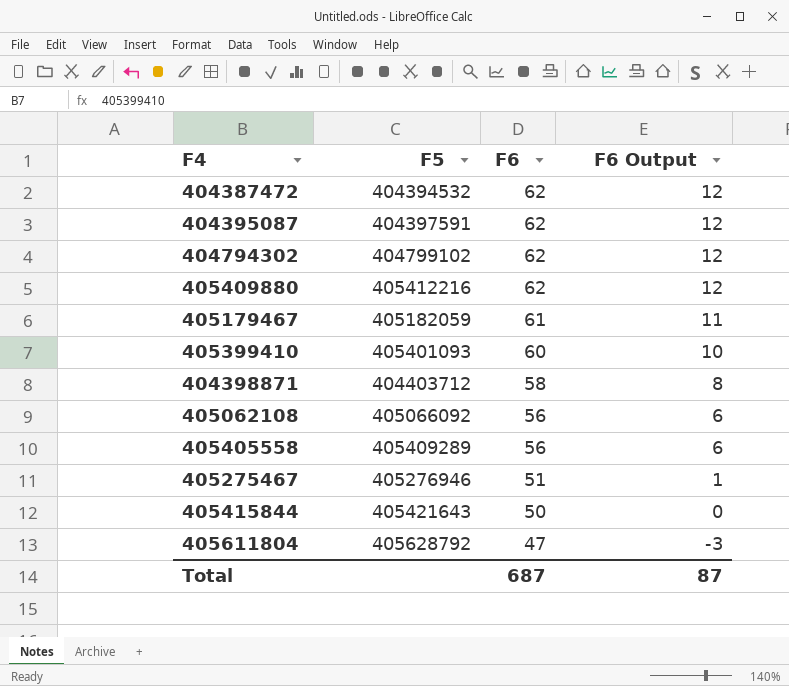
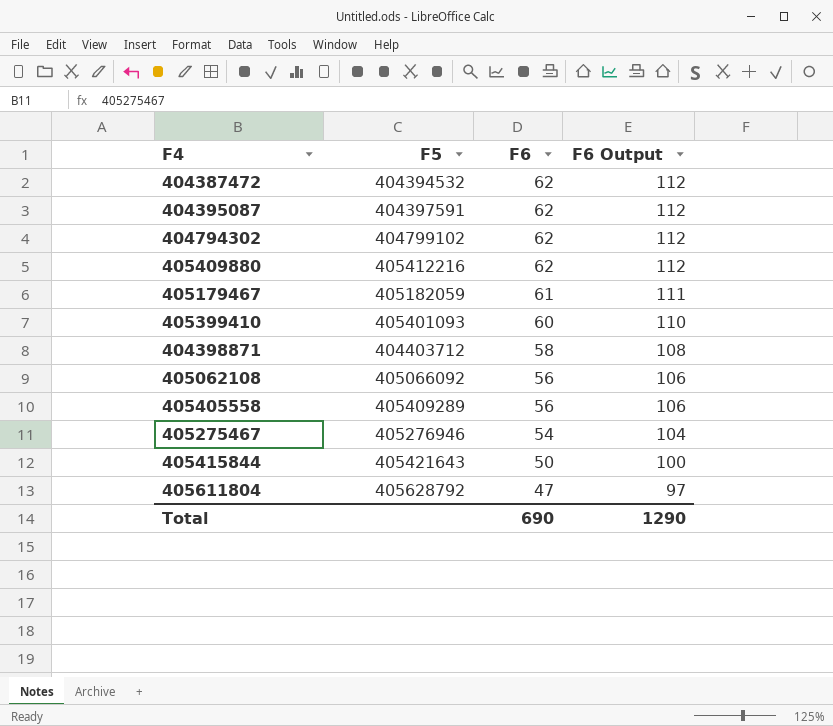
column F6 Output | formula: [F6] - 50 -> [F6] + 50
405275467 | F6: 51 -> 54
Total | F6: 687 -> 690
Total | F6 Output: 87 -> 1290

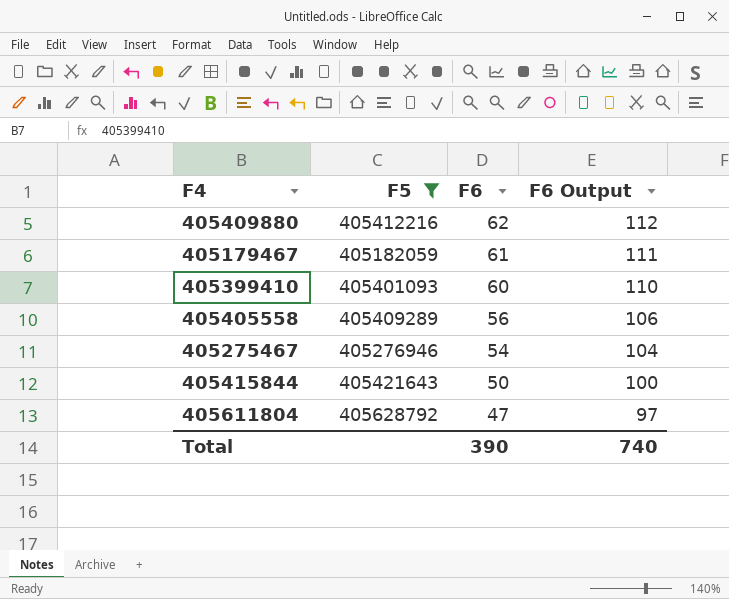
filter: none -> F5 >= 405182059
Total | F6: 690 -> 390
Total | F6 Output: 1290 -> 740

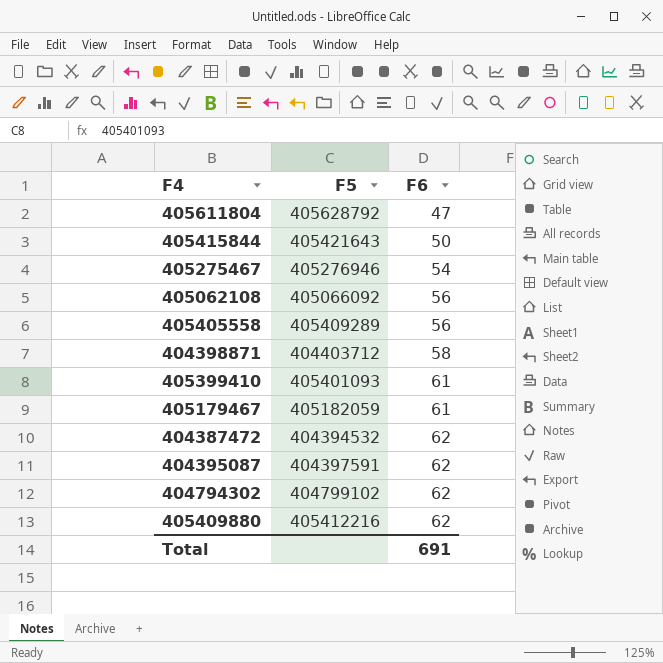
filter: F5 >= 405182059 -> none
row order: F6 descending -> F6 ascending
column F6 Output | formula: [F6] + 50 -> none
405399410 | F6: 60 -> 61
Total | F6: 390 -> 691

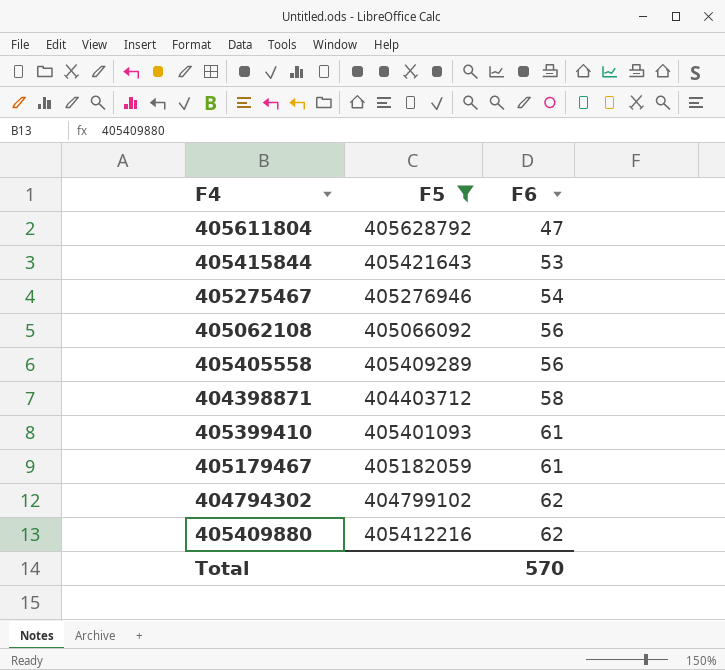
filter: none -> F5 >= 404403712
405415844 | F6: 50 -> 53
Total | F6: 691 -> 570

